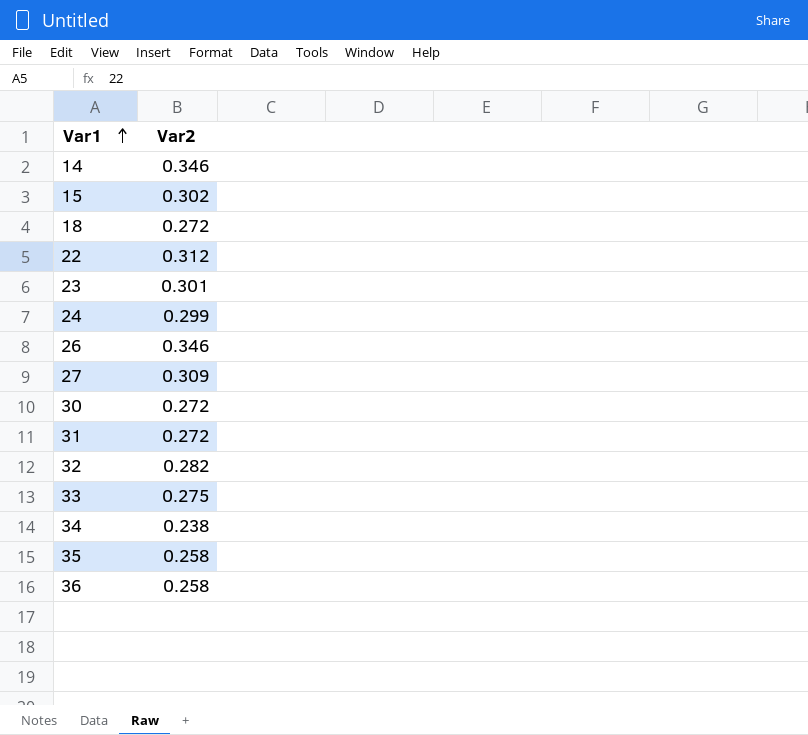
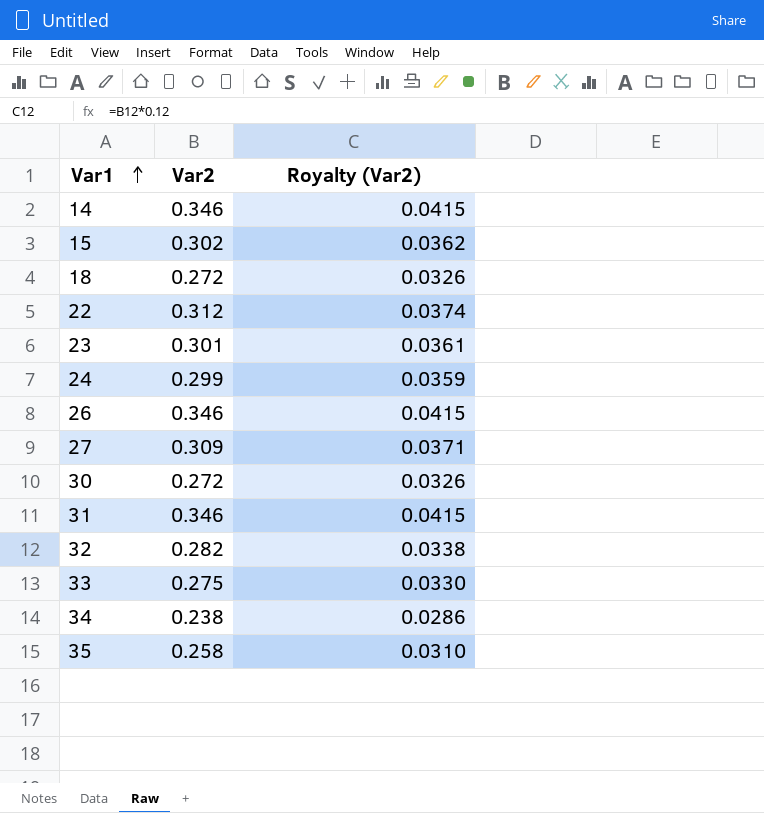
column Royalty (Var2) | formula: none -> [Var2] * 0.12
row 36: 0.258 -> none
31 | Var2: 0.272 -> 0.346

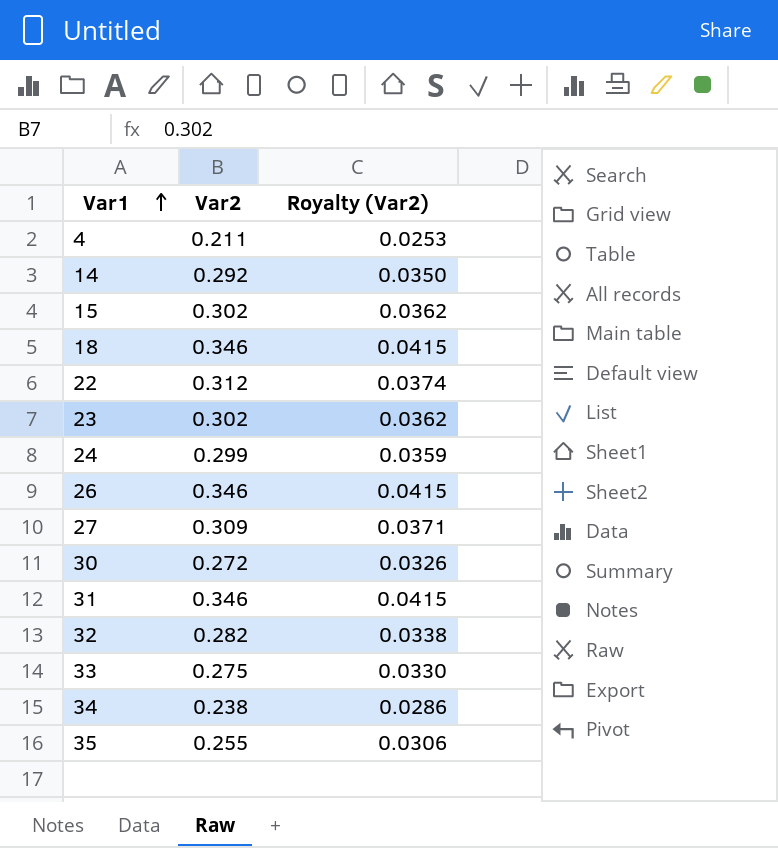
row 4: none -> 0.211 | 0.0253
14 | Var2: 0.346 -> 0.292
14 | Royalty (Var2): 0.0415 -> 0.0350
18 | Var2: 0.272 -> 0.346
18 | Royalty (Var2): 0.0326 -> 0.0415
23 | Var2: 0.301 -> 0.302
23 | Royalty (Var2): 0.0361 -> 0.0362
35 | Var2: 0.258 -> 0.255
35 | Royalty (Var2): 0.0310 -> 0.0306

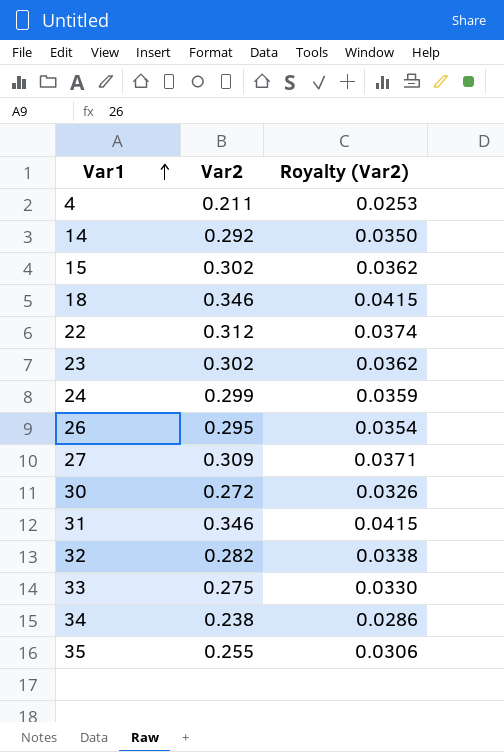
26 | Var2: 0.346 -> 0.295
26 | Royalty (Var2): 0.0415 -> 0.0354

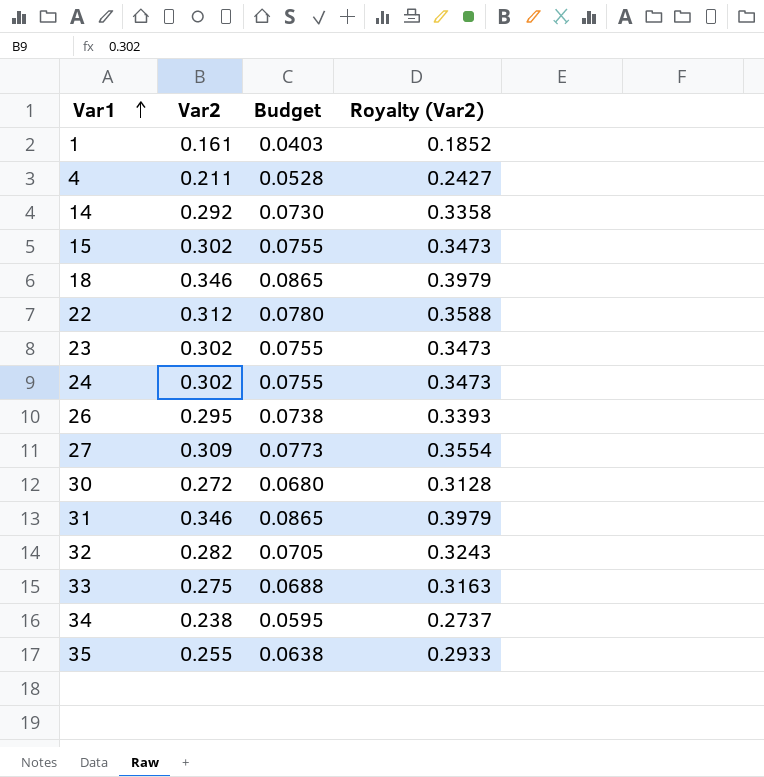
column Budget | formula: none -> [Var2] * 0.25
column Royalty (Var2) | formula: [Var2] * 0.12 -> [Var2] * 1.15
row 1: none -> 0.161 | 0.0403 | 0.1852
24 | Var2: 0.299 -> 0.302

